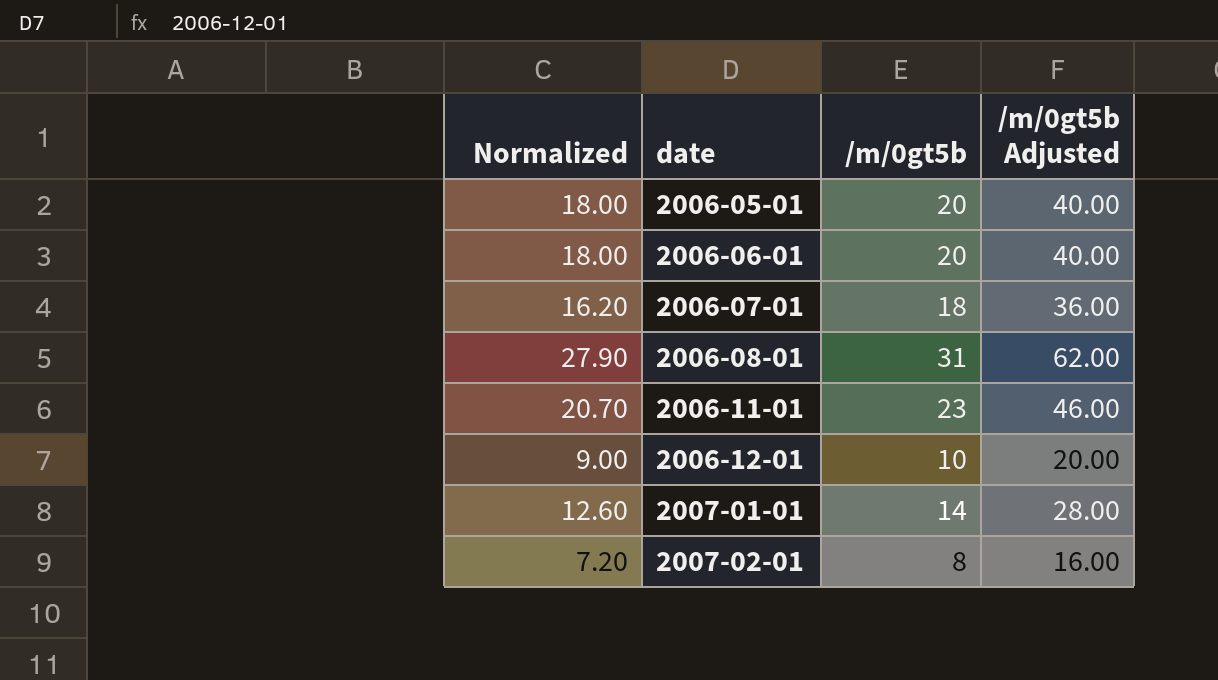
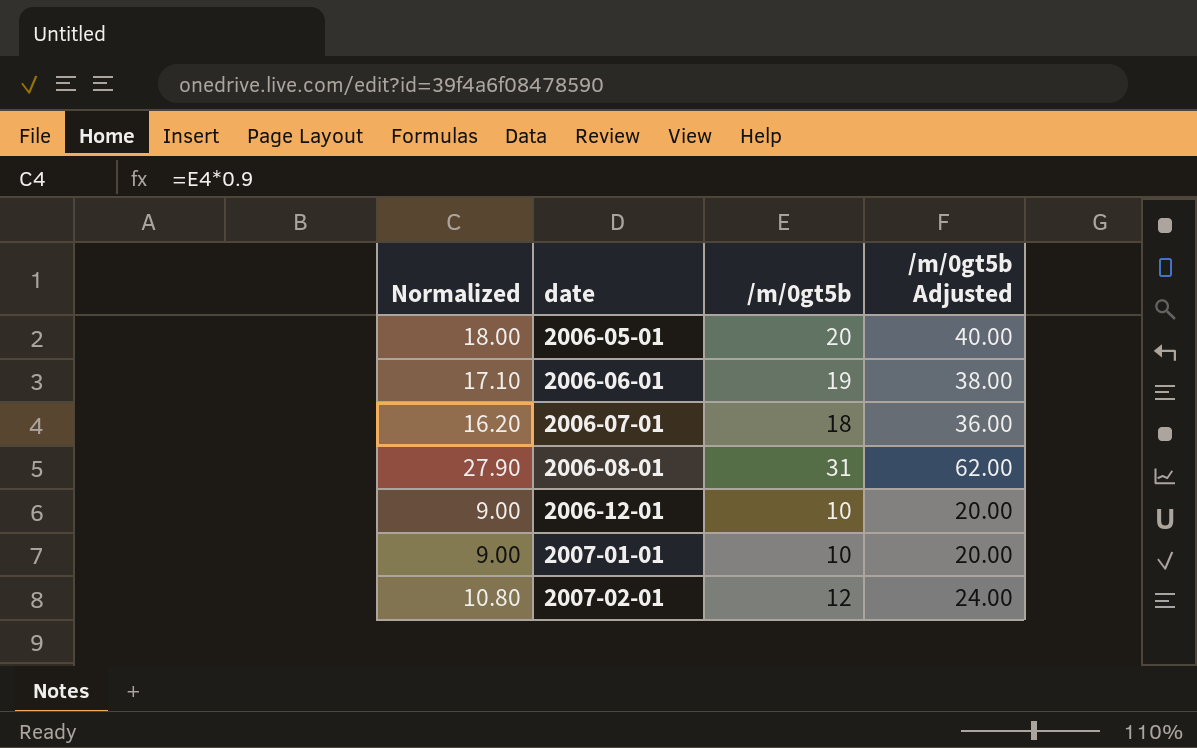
row 2006-11-01: 20.70 | 23 | 46.00 -> none
2006-06-01 | Normalized: 18.00 -> 17.10
2006-06-01 | /m/0gt5b: 20 -> 19
2006-06-01 | /m/0gt5b Adjusted: 40.00 -> 38.00
2007-01-01 | Normalized: 12.60 -> 9.00
2007-01-01 | /m/0gt5b: 14 -> 10
2007-01-01 | /m/0gt5b Adjusted: 28.00 -> 20.00
2007-02-01 | Normalized: 7.20 -> 10.80
2007-02-01 | /m/0gt5b: 8 -> 12
2007-02-01 | /m/0gt5b Adjusted: 16.00 -> 24.00

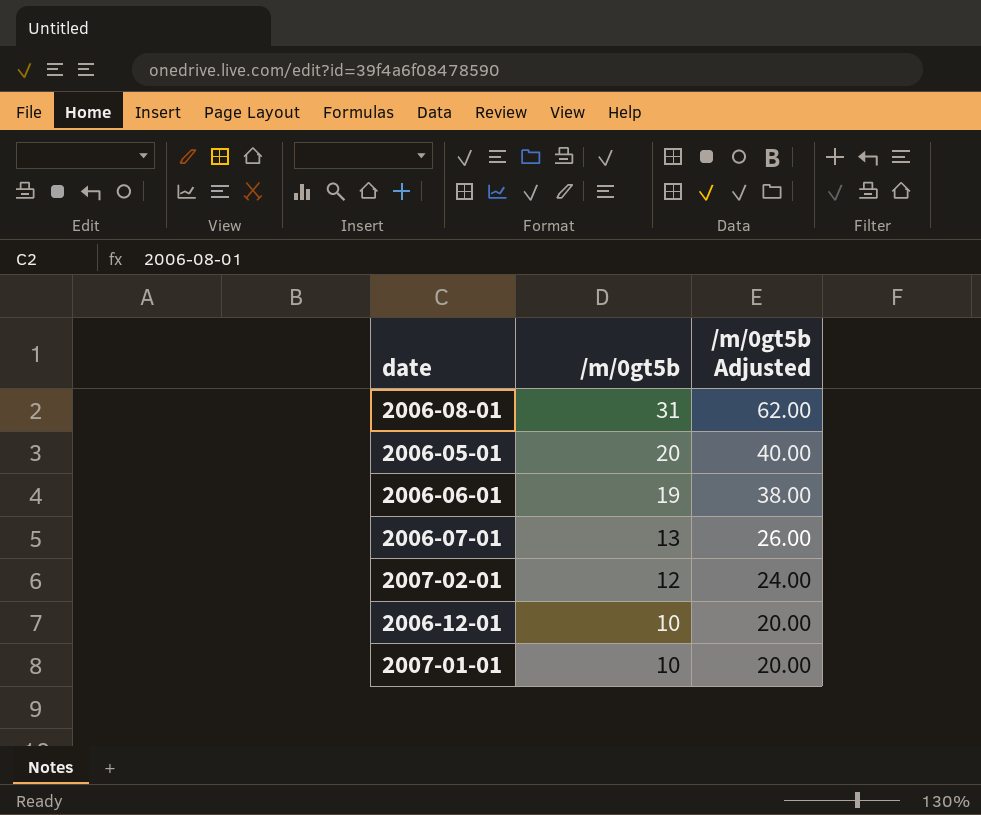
row order: date ascending -> /m/0gt5b descending
column Normalized | formula: [/m/0gt5b] * 0.9 -> none
2006-07-01 | /m/0gt5b: 18 -> 13
2006-07-01 | /m/0gt5b Adjusted: 36.00 -> 26.00

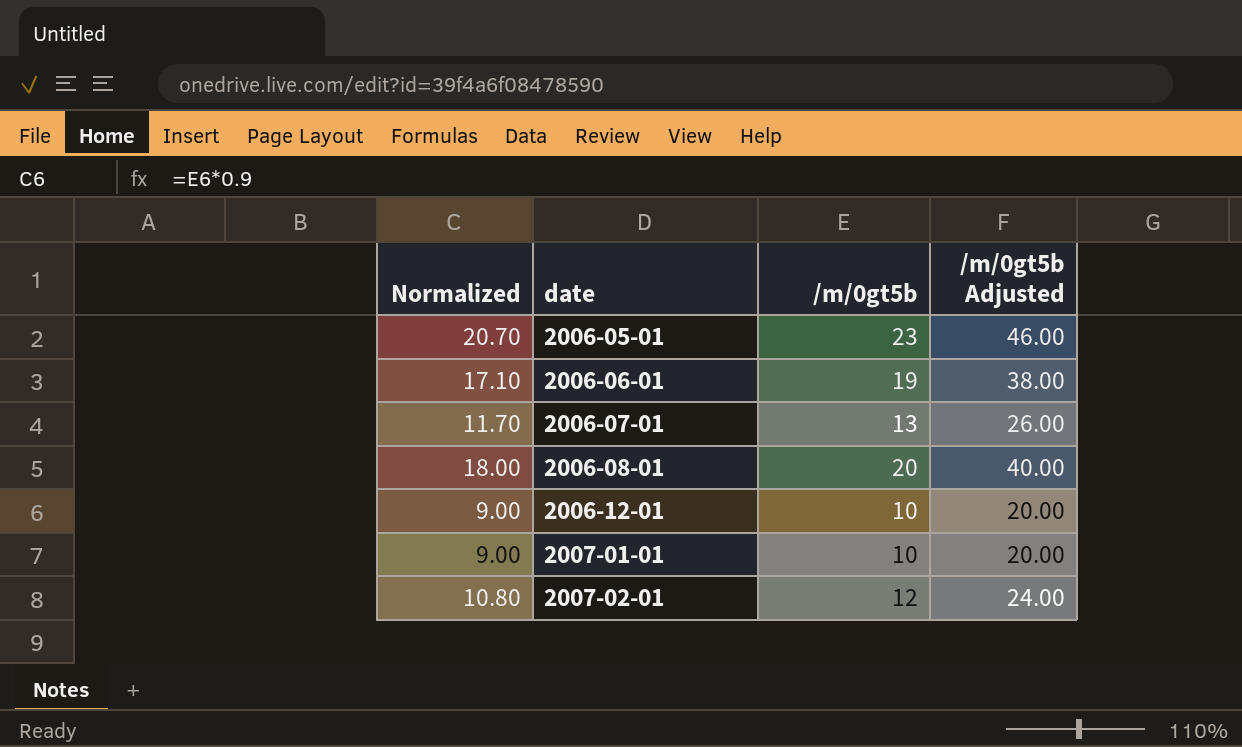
row order: /m/0gt5b descending -> date ascending
column Normalized | formula: none -> [/m/0gt5b] * 0.9
2006-05-01 | /m/0gt5b: 20 -> 23
2006-05-01 | /m/0gt5b Adjusted: 40.00 -> 46.00
2006-08-01 | /m/0gt5b: 31 -> 20
2006-08-01 | /m/0gt5b Adjusted: 62.00 -> 40.00

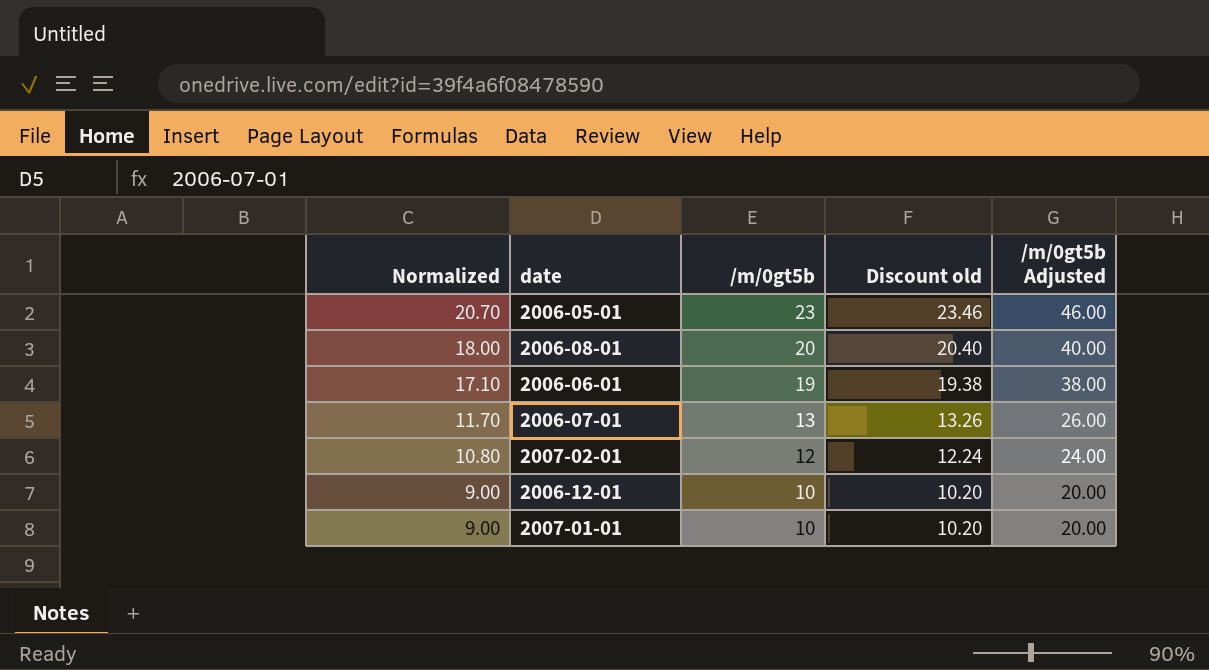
row order: date ascending -> Normalized descending
column Discount old | formula: none -> [/m/0gt5b] * 1.02

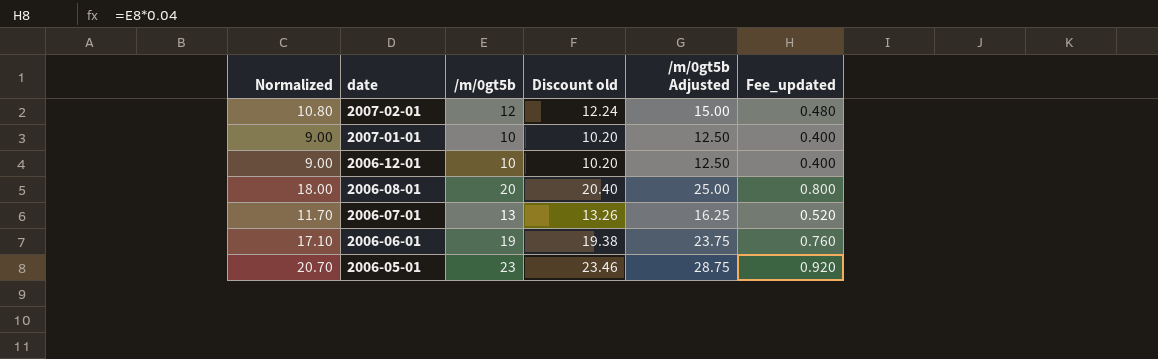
row order: Normalized descending -> date descending
column /m/0gt5b Adjusted | formula: [/m/0gt5b] * 2 -> [/m/0gt5b] * 1.25
column Fee_updated | formula: none -> [/m/0gt5b] * 0.04

